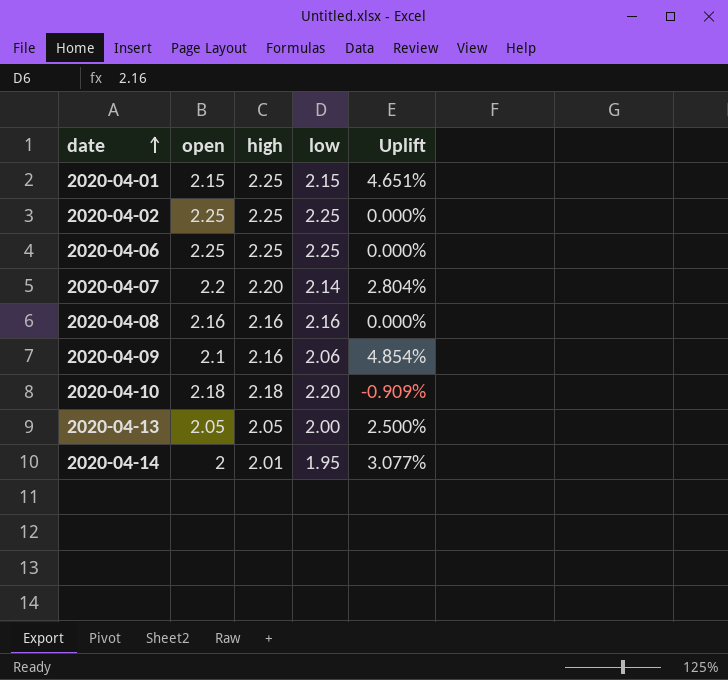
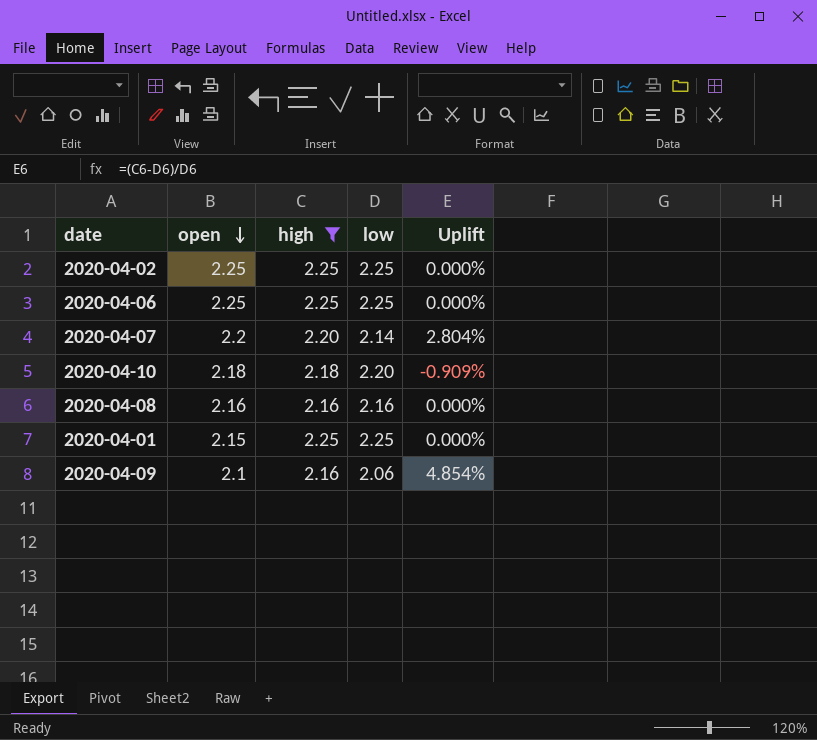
filter: none -> high >= 2.16
row order: date ascending -> open descending
2020-04-01 | low: 2.15 -> 2.25
2020-04-01 | Uplift: 4.651% -> 0.000%

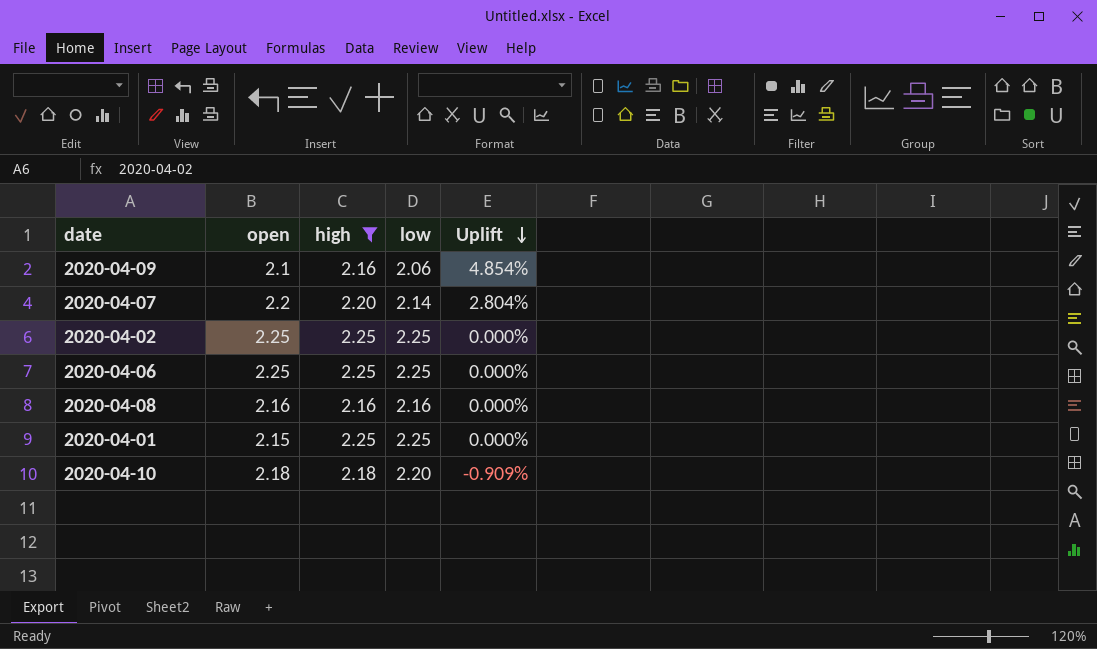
row order: open descending -> Uplift descending

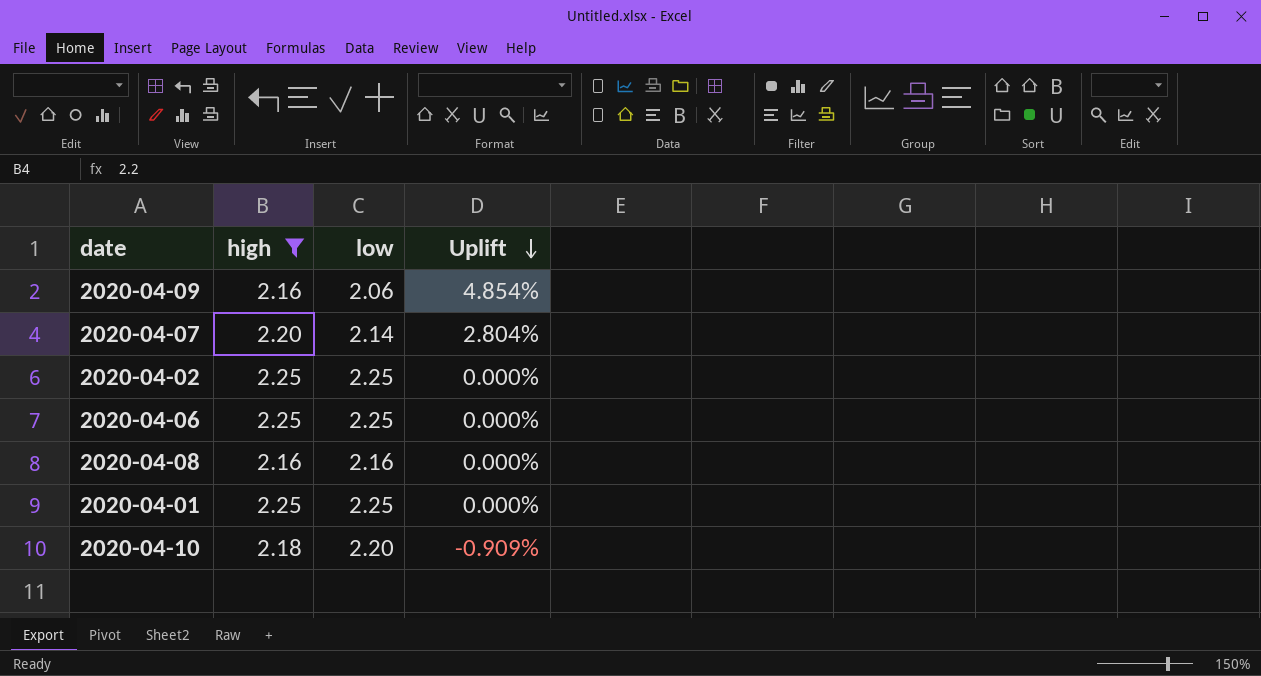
column open | position: 2 -> none

